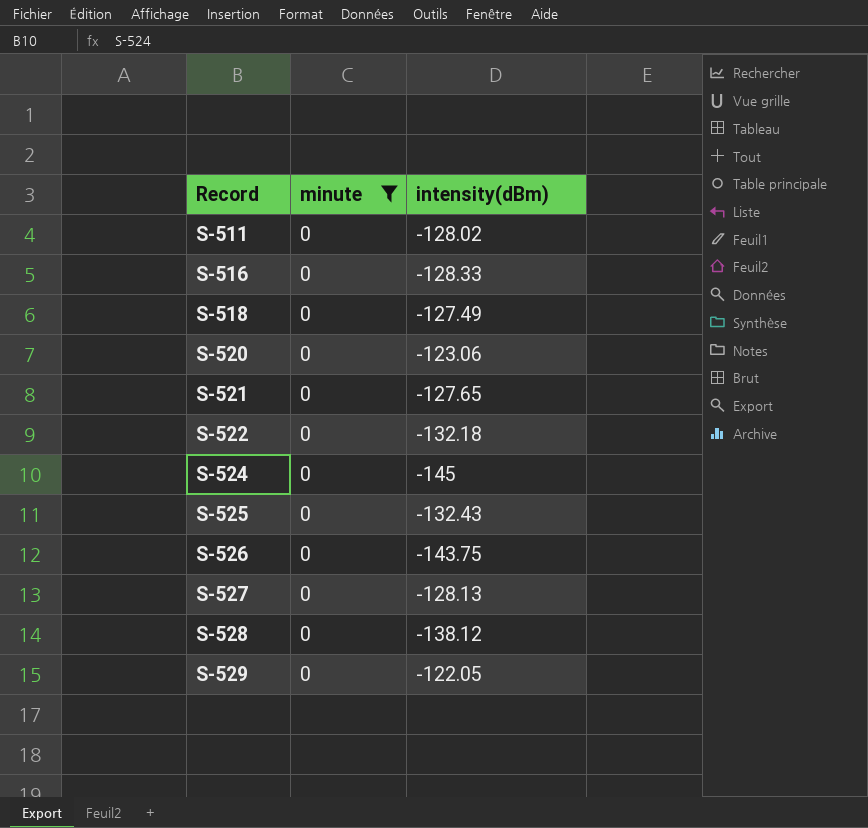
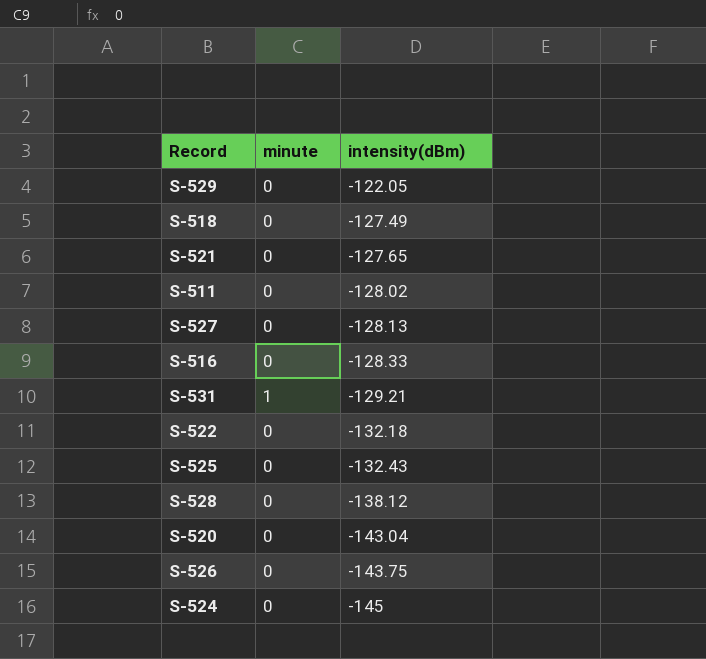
filter: minute = 0 -> none
row order: Record ascending -> intensity(dBm) descending
S-520 | intensity(dBm): -123.06 -> -143.04

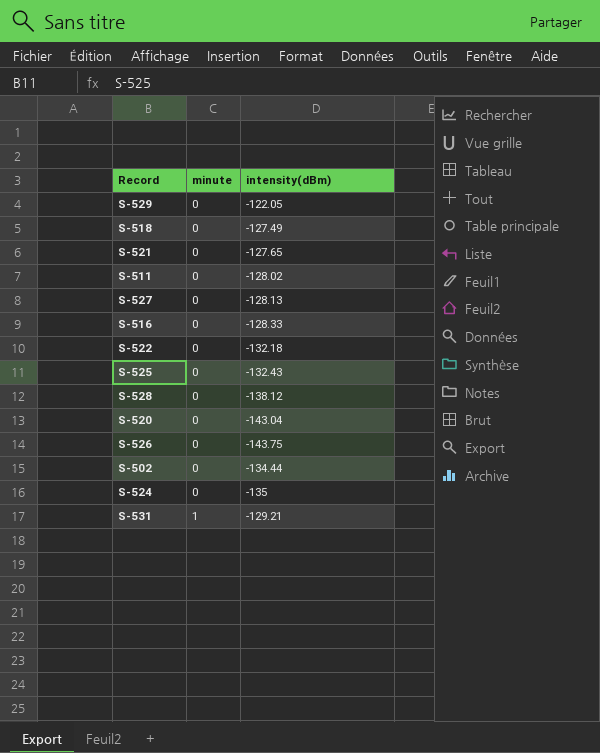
row order: intensity(dBm) descending -> minute ascending
row S-502: none -> 0 | -134.44
S-524 | intensity(dBm): -145 -> -135

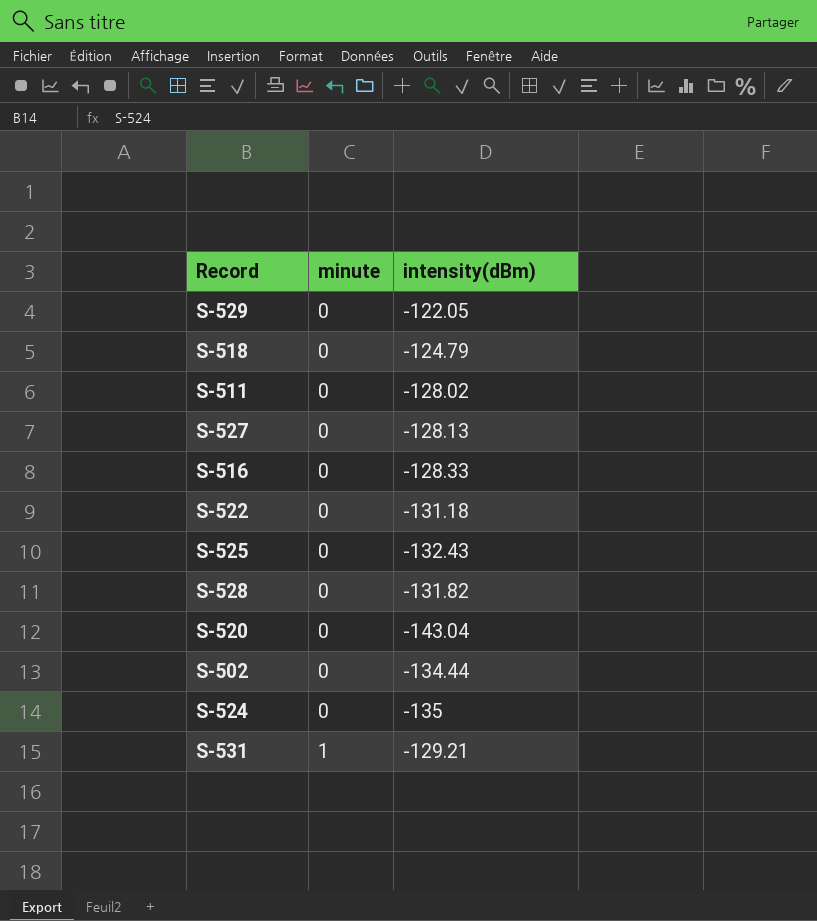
row S-521: 0 | -127.65 -> none
row S-526: 0 | -143.75 -> none
S-518 | intensity(dBm): -127.49 -> -124.79
S-522 | intensity(dBm): -132.18 -> -131.18
S-528 | intensity(dBm): -138.12 -> -131.82

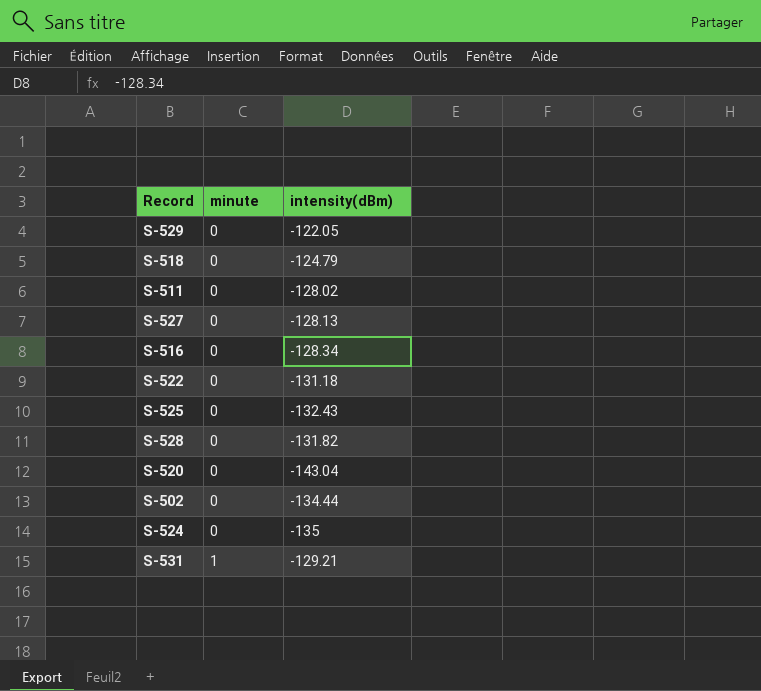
S-516 | intensity(dBm): -128.33 -> -128.34

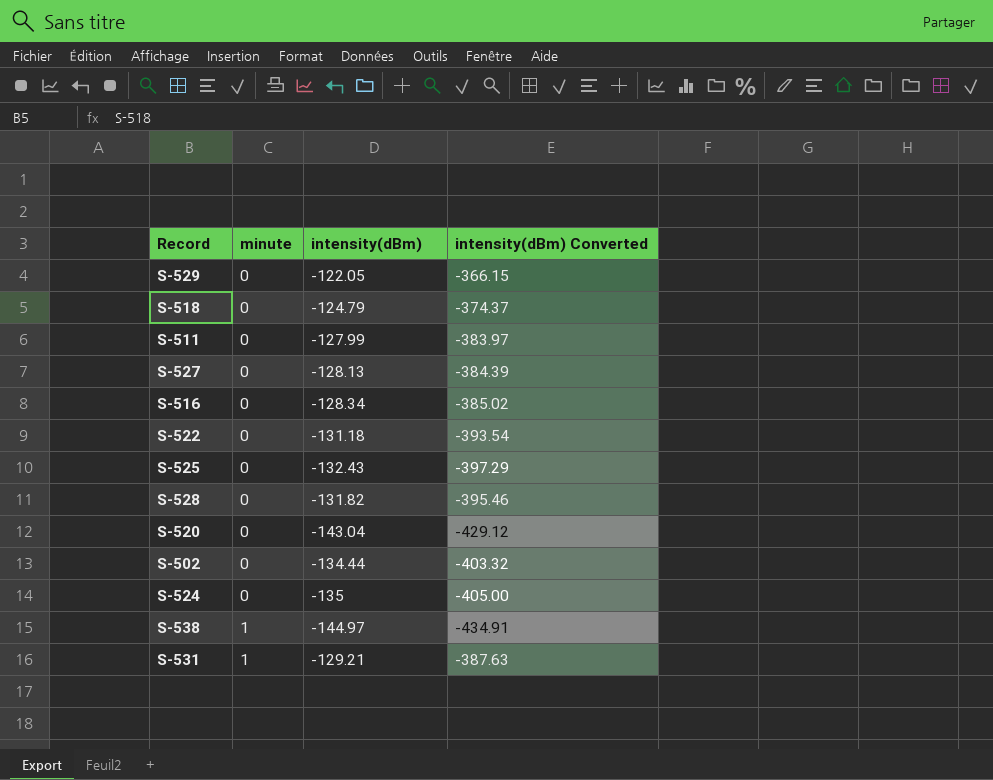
column intensity(dBm) Converted | formula: none -> [intensity(dBm)] * 3
S-511 | intensity(dBm): -128.02 -> -127.99
row S-538: none -> 1 | -144.97 | -434.91

